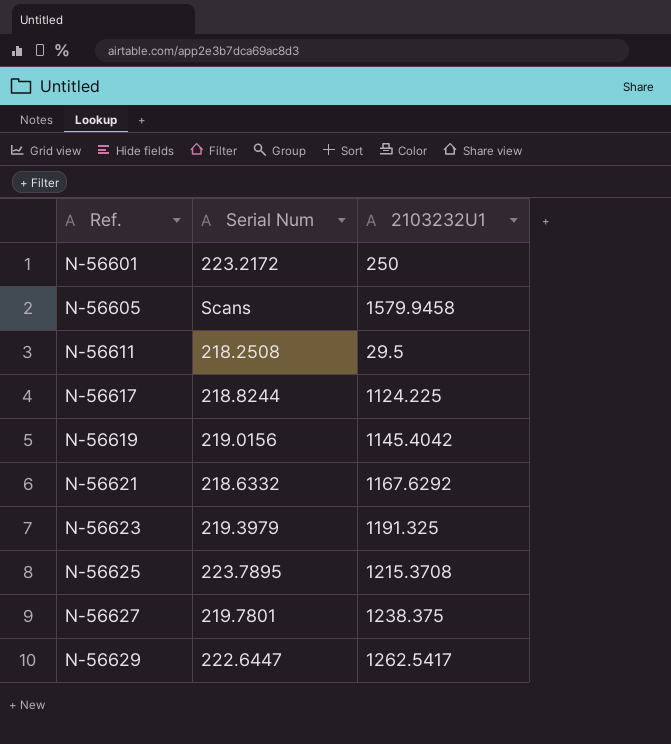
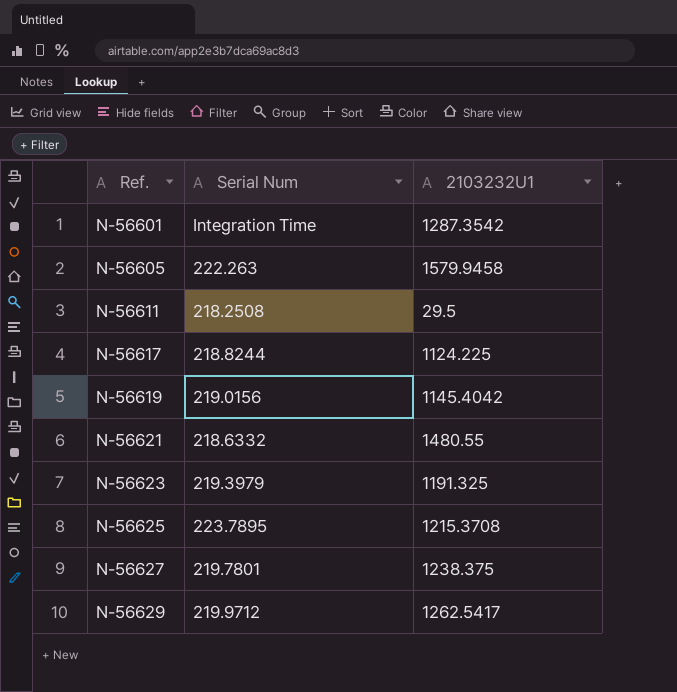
N-56601 | Serial Num: 223.2172 -> Integration Time
N-56601 | 2103232U1: 250 -> 1287.3542
N-56605 | Serial Num: Scans -> 222.263
N-56621 | 2103232U1: 1167.6292 -> 1480.55
N-56629 | Serial Num: 222.6447 -> 219.9712

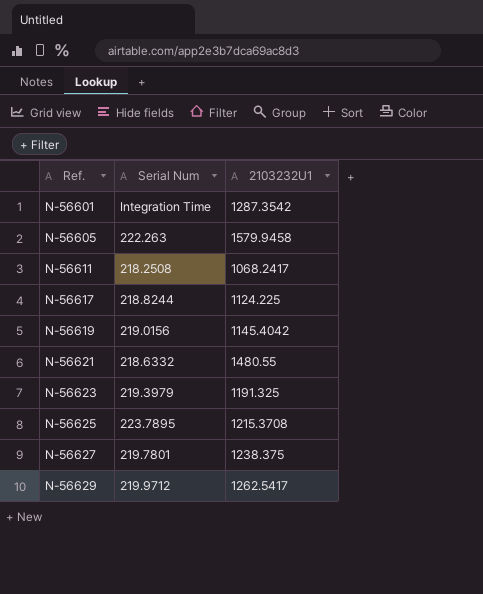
N-56611 | 2103232U1: 29.5 -> 1068.2417

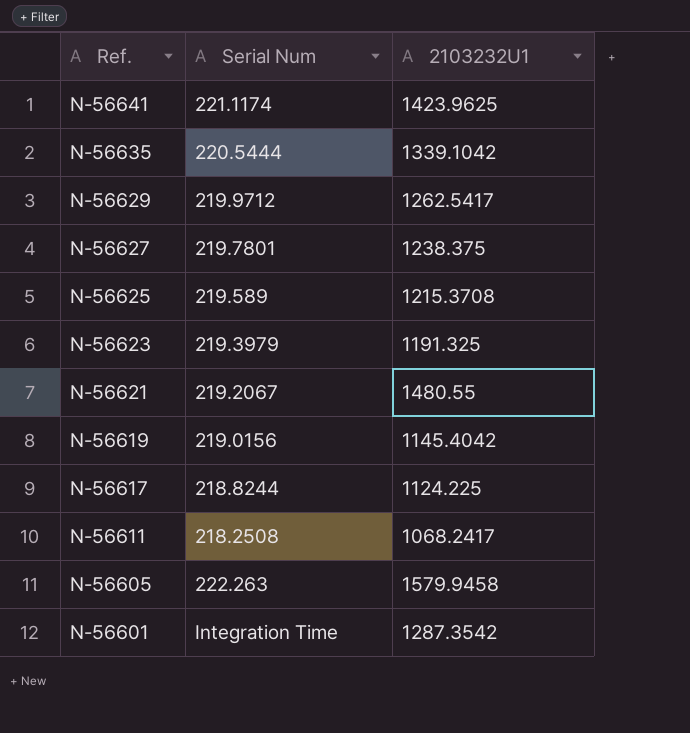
row order: Ref. ascending -> Ref. descending
row N-56641: none -> 221.1174 | 1423.9625
row N-56635: none -> 220.5444 | 1339.1042
N-56625 | Serial Num: 223.7895 -> 219.589
N-56621 | Serial Num: 218.6332 -> 219.2067

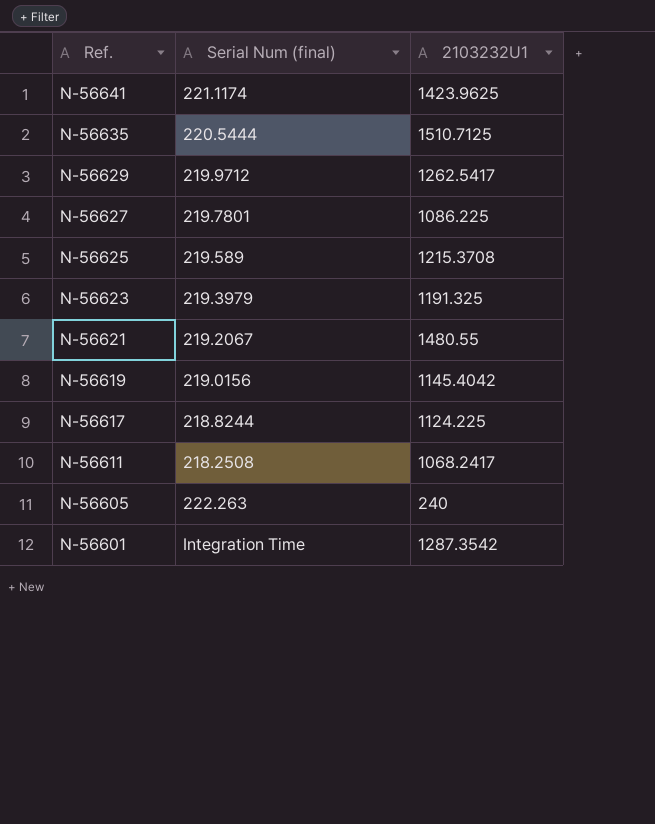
column name: Serial Num -> Serial Num (final)
N-56635 | 2103232U1: 1339.1042 -> 1510.7125
N-56627 | 2103232U1: 1238.375 -> 1086.225
N-56605 | 2103232U1: 1579.9458 -> 240

